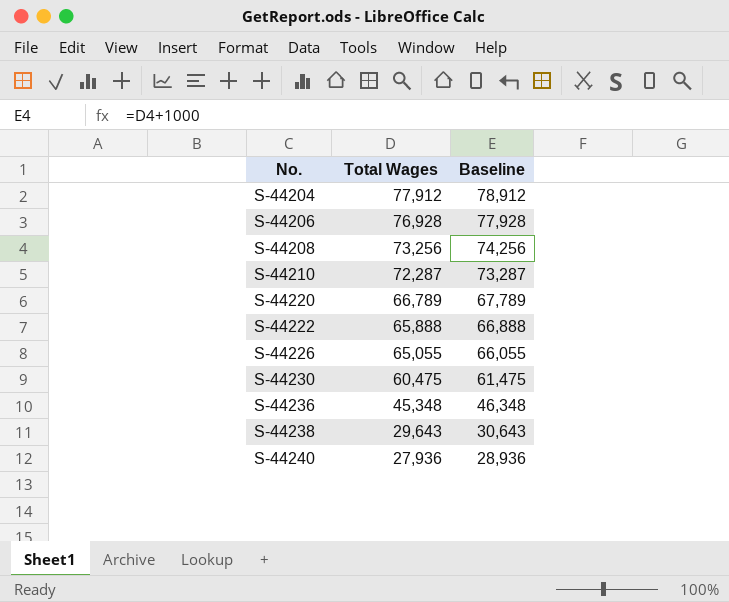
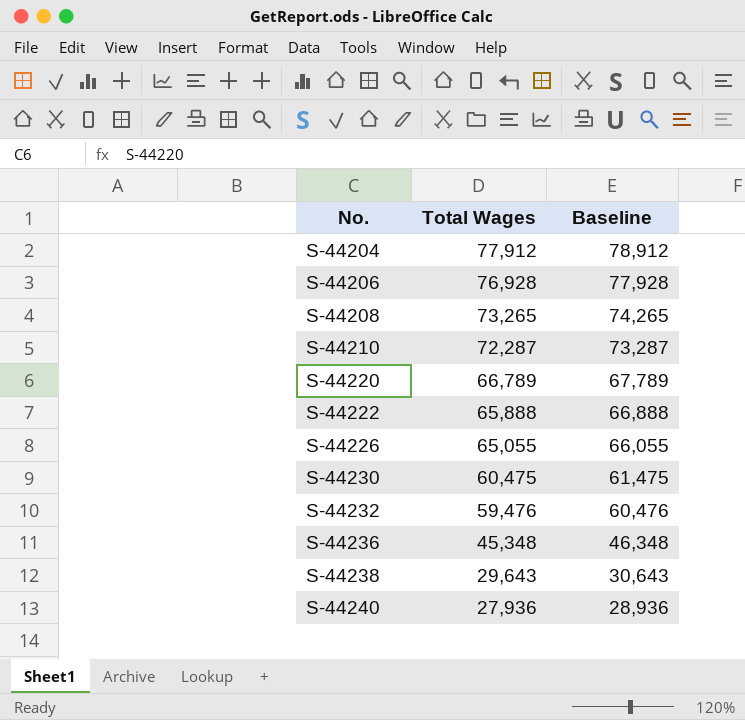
S-44208 | Total Wages: 73,256 -> 73,265
S-44208 | Baseline: 74,256 -> 74,265
row S-44232: none -> 59,476 | 60,476

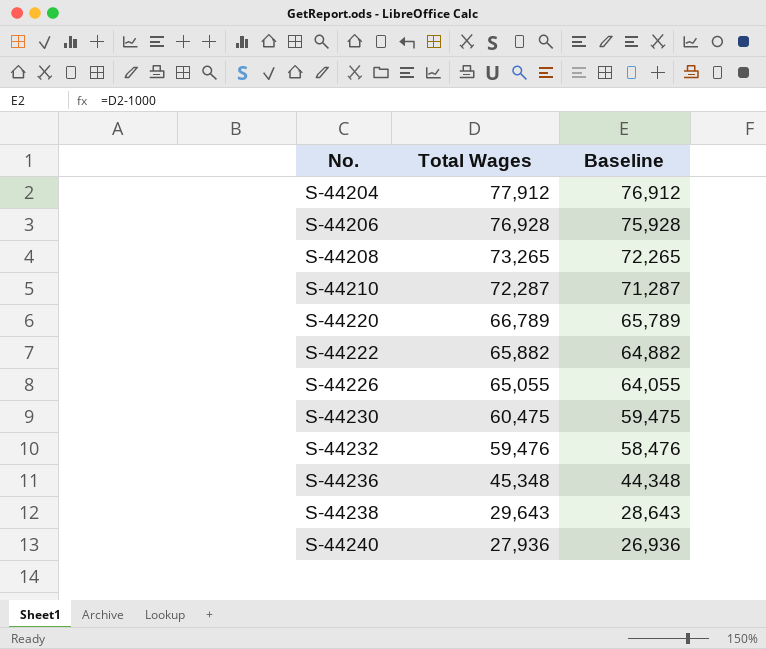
column Baseline | formula: [Total Wages] + 1000 -> [Total Wages] - 1000
S-44222 | Total Wages: 65,888 -> 65,882

